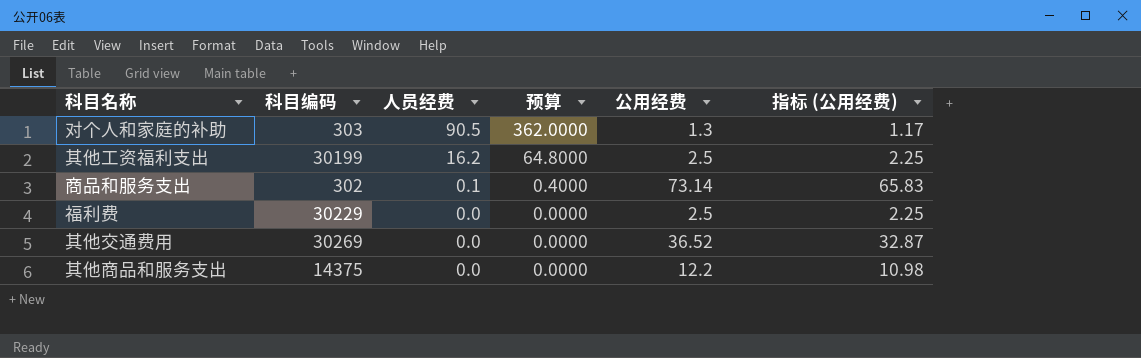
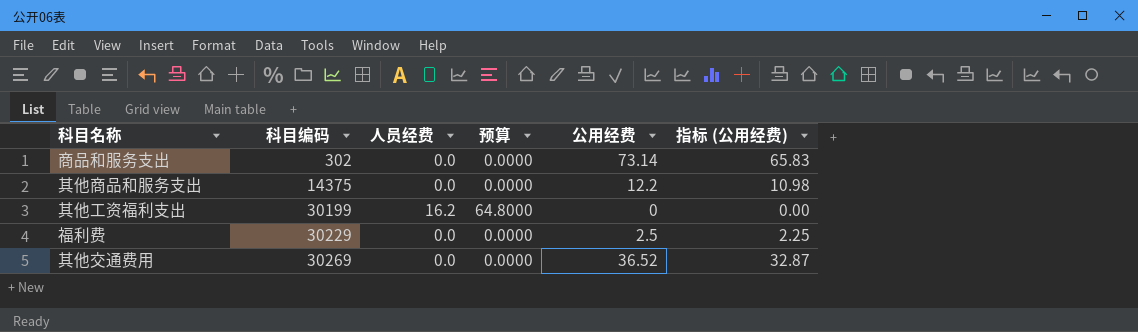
row order: 人员经费 descending -> 科目编码 ascending
row 对个人和家庭的补助: 303 | 90.5 | 362.0000 | 1.3 | 1.17 -> none
商品和服务支出 | 人员经费: 0.1 -> 0.0
商品和服务支出 | 预算: 0.4000 -> 0.0000
其他工资福利支出 | 公用经费: 2.5 -> 0
其他工资福利支出 | 指标 (公用经费): 2.25 -> 0.00

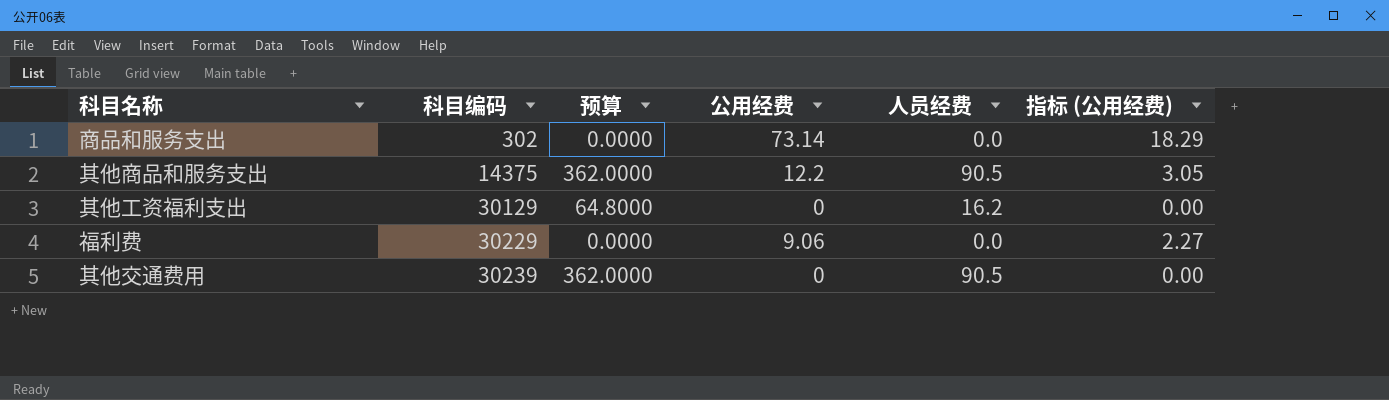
column 人员经费 | position: 3 -> 5
column 指标 (公用经费) | formula: [公用经费] * 0.9 -> [公用经费] * 0.25
其他商品和服务支出 | 预算: 0.0000 -> 362.0000
其他商品和服务支出 | 人员经费: 0.0 -> 90.5
其他工资福利支出 | 科目编码: 30199 -> 30129
福利费 | 公用经费: 2.5 -> 9.06
其他交通费用 | 科目编码: 30269 -> 30239
其他交通费用 | 预算: 0.0000 -> 362.0000
其他交通费用 | 公用经费: 36.52 -> 0
其他交通费用 | 人员经费: 0.0 -> 90.5

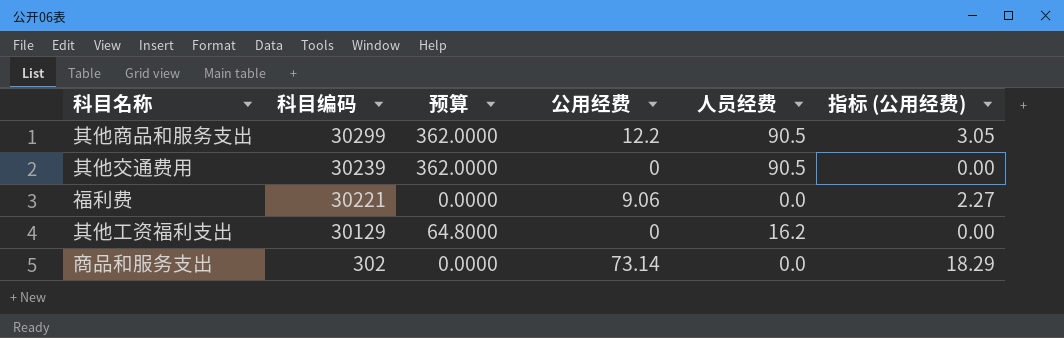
row order: 科目编码 ascending -> 科目编码 descending
其他商品和服务支出 | 科目编码: 14375 -> 30299
福利费 | 科目编码: 30229 -> 30221

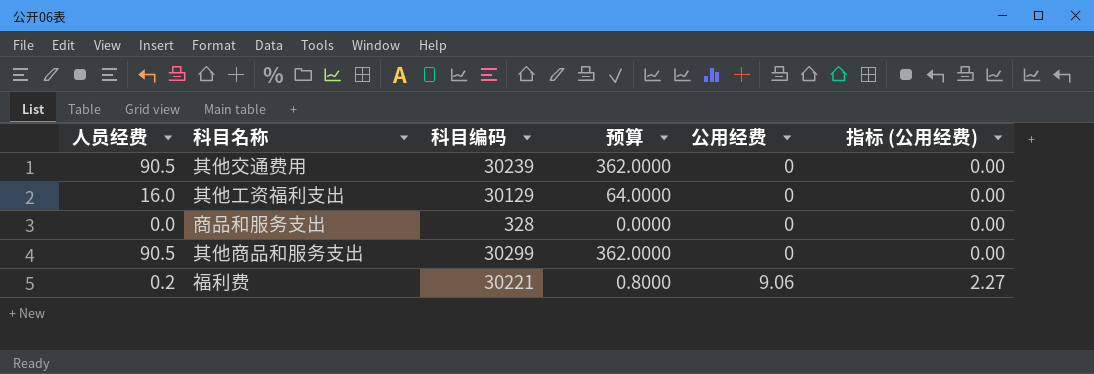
row order: 科目编码 descending -> 公用经费 ascending
column 人员经费 | position: 5 -> 1
其他工资福利支出 | 人员经费: 16.2 -> 16.0
其他工资福利支出 | 预算: 64.8000 -> 64.0000
商品和服务支出 | 科目编码: 302 -> 328
商品和服务支出 | 公用经费: 73.14 -> 0
商品和服务支出 | 指标 (公用经费): 18.29 -> 0.00
其他商品和服务支出 | 公用经费: 12.2 -> 0
其他商品和服务支出 | 指标 (公用经费): 3.05 -> 0.00
福利费 | 人员经费: 0.0 -> 0.2
福利费 | 预算: 0.0000 -> 0.8000

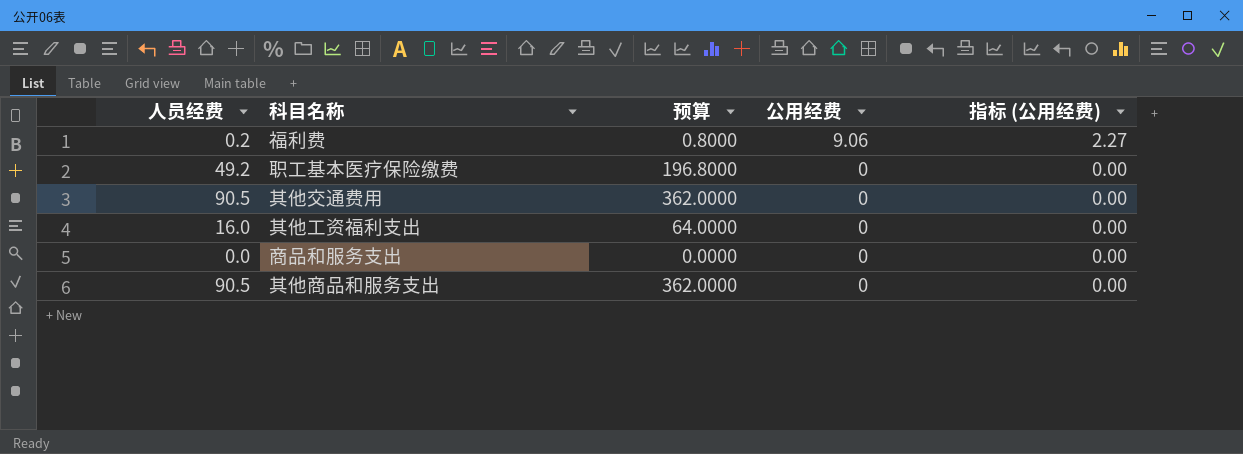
row order: 公用经费 ascending -> 公用经费 descending
column 科目编码 | position: 3 -> none
row 职工基本医疗保险缴费: none -> 49.2 | 196.8000 | 0 | 0.00

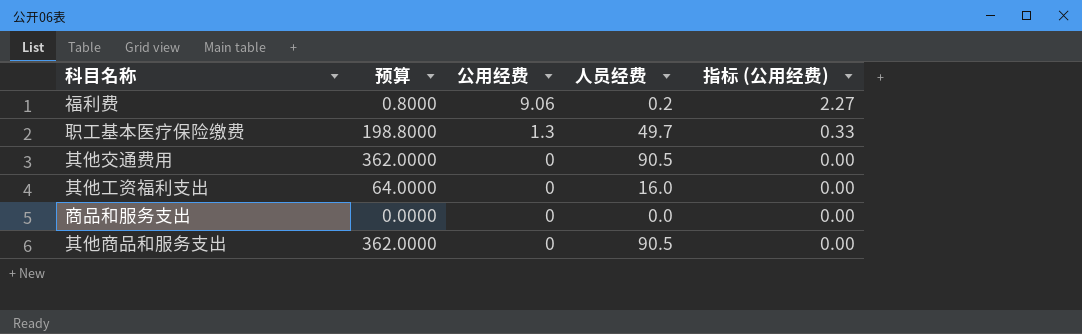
column 人员经费 | position: 1 -> 4
职工基本医疗保险缴费 | 预算: 196.8000 -> 198.8000
职工基本医疗保险缴费 | 公用经费: 0 -> 1.3
职工基本医疗保险缴费 | 人员经费: 49.2 -> 49.7
职工基本医疗保险缴费 | 指标 (公用经费): 0.00 -> 0.33

